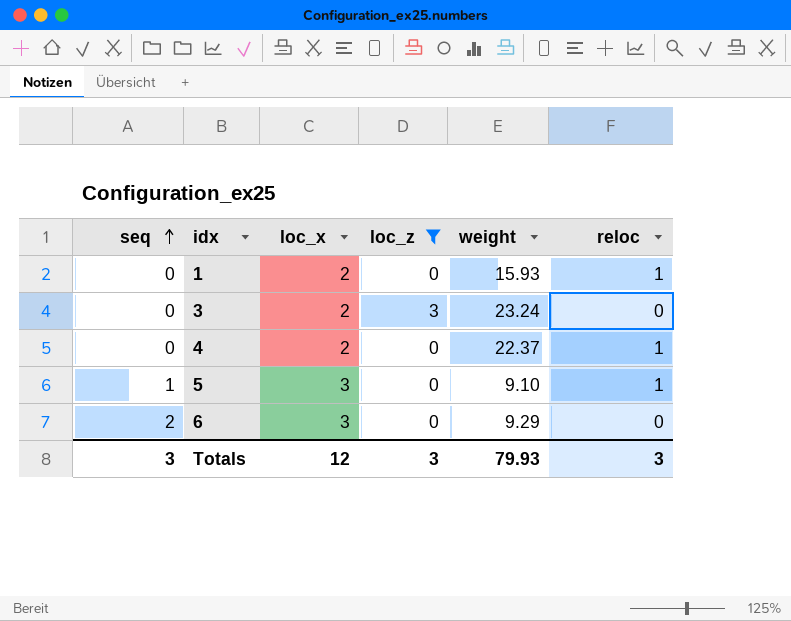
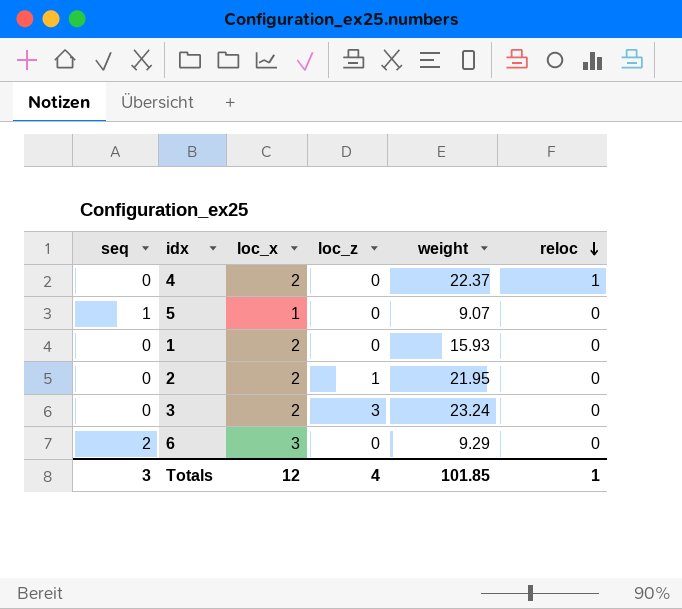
filter: loc_z != 1 -> none
row order: seq ascending -> reloc descending
5 | loc_x: 3 -> 1
5 | weight: 9.10 -> 9.07
5 | reloc: 1 -> 0
1 | reloc: 1 -> 0
Totals | loc_z: 3 -> 4
Totals | weight: 79.93 -> 101.85
Totals | reloc: 3 -> 1

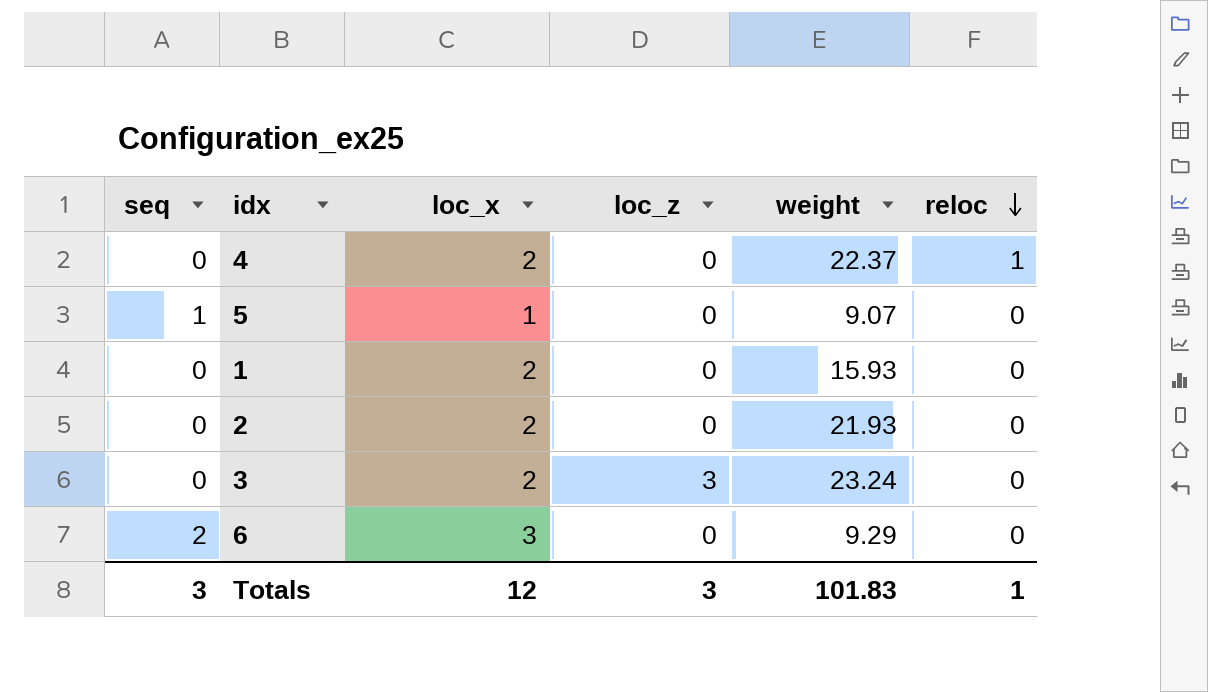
2 | loc_z: 1 -> 0
2 | weight: 21.95 -> 21.93
Totals | loc_z: 4 -> 3
Totals | weight: 101.85 -> 101.83

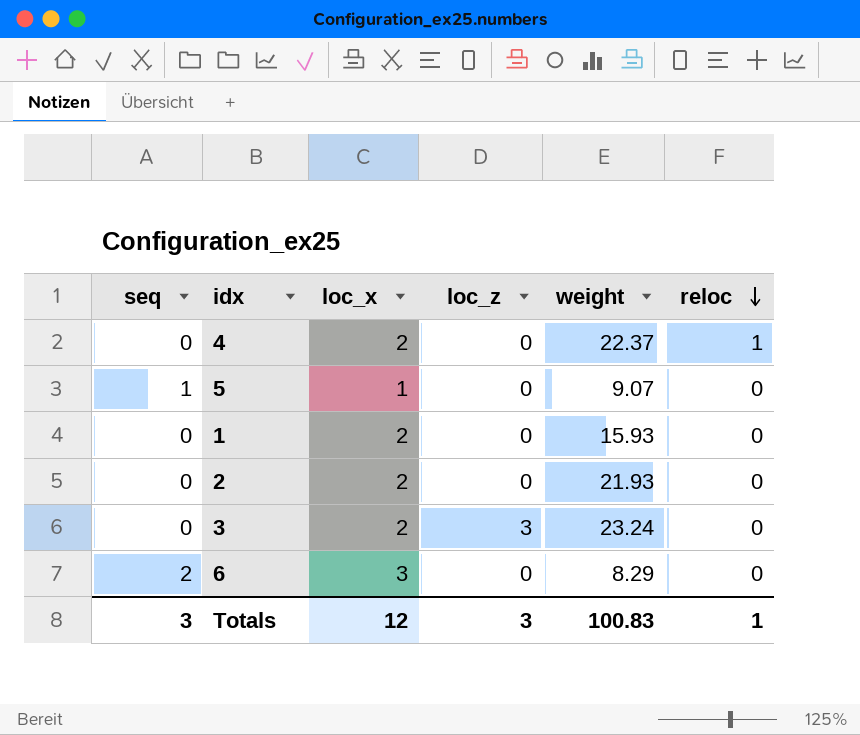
6 | weight: 9.29 -> 8.29
Totals | weight: 101.83 -> 100.83

